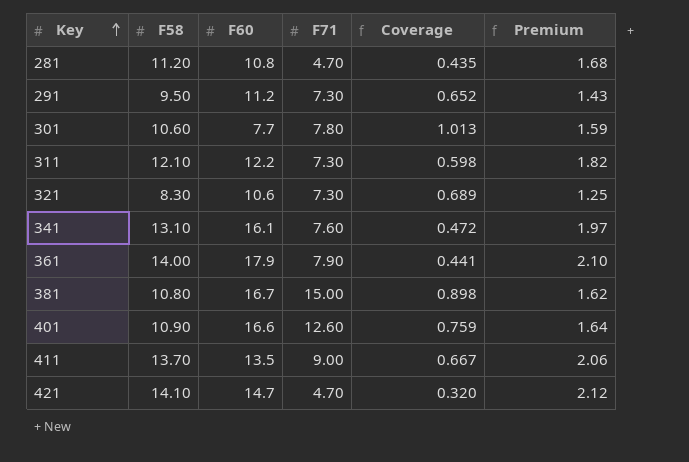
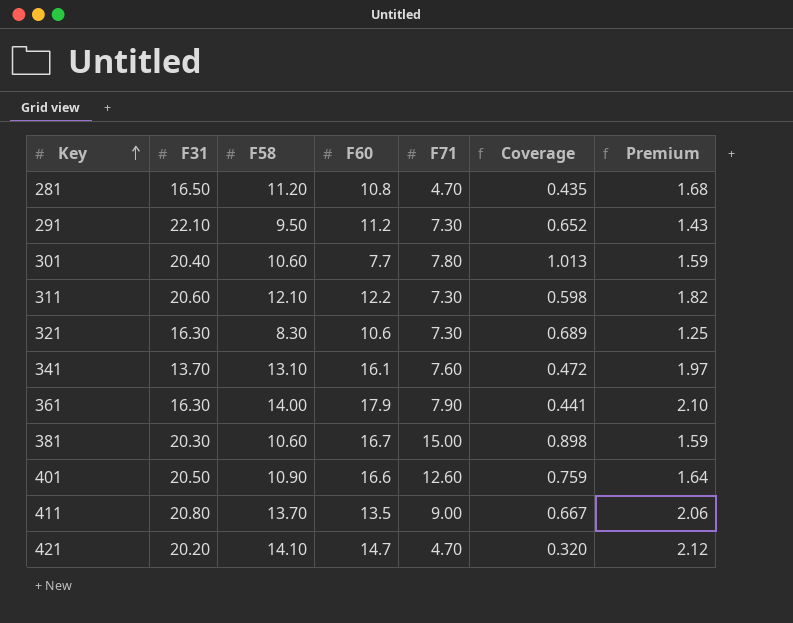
column F31 | position: none -> 2
381 | F58: 10.80 -> 10.60
381 | Premium: 1.62 -> 1.59

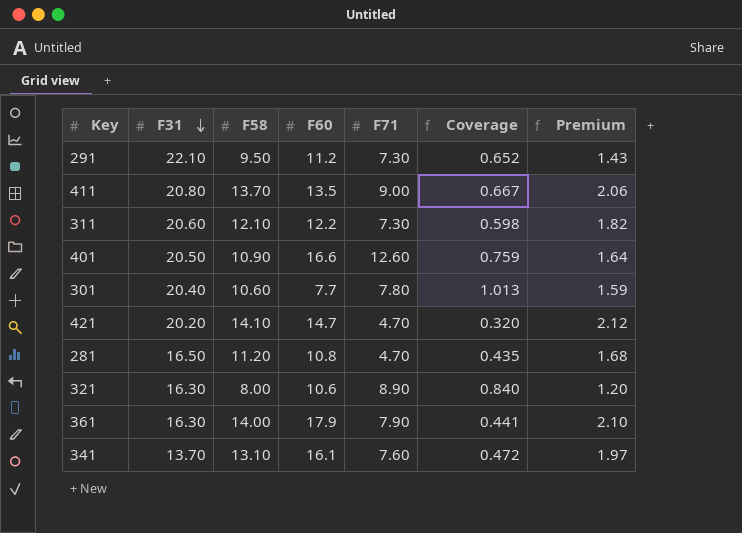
row order: Key ascending -> F31 descending
row 381: 20.30 | 10.60 | 16.7 | 15.00 | 0.898 | 1.59 -> none
321 | F58: 8.30 -> 8.00
321 | F71: 7.30 -> 8.90
321 | Coverage: 0.689 -> 0.840
321 | Premium: 1.25 -> 1.20

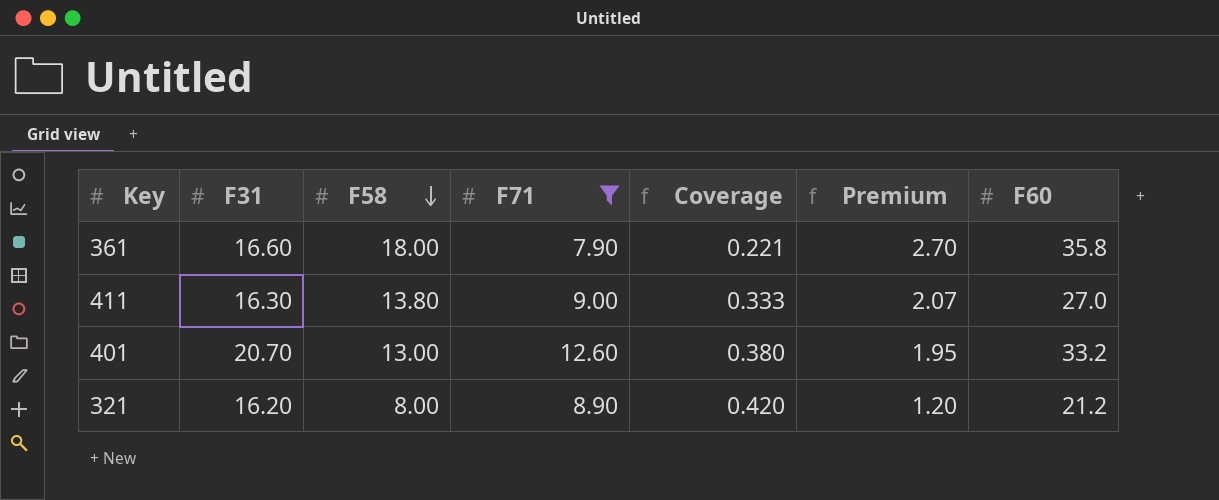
filter: none -> F71 >= 7.90
row order: F31 descending -> F58 descending
column F60 | position: 4 -> 7
361 | F31: 16.30 -> 16.60
361 | F58: 14.00 -> 18.00
361 | Coverage: 0.441 -> 0.221
361 | Premium: 2.10 -> 2.70
361 | F60: 17.9 -> 35.8
411 | F31: 20.80 -> 16.30
411 | F58: 13.70 -> 13.80
411 | Coverage: 0.667 -> 0.333
411 | Premium: 2.06 -> 2.07
411 | F60: 13.5 -> 27.0
401 | F31: 20.50 -> 20.70
401 | F58: 10.90 -> 13.00
401 | Coverage: 0.759 -> 0.380
401 | Premium: 1.64 -> 1.95
401 | F60: 16.6 -> 33.2
321 | F31: 16.30 -> 16.20
321 | Coverage: 0.840 -> 0.420
321 | F60: 10.6 -> 21.2

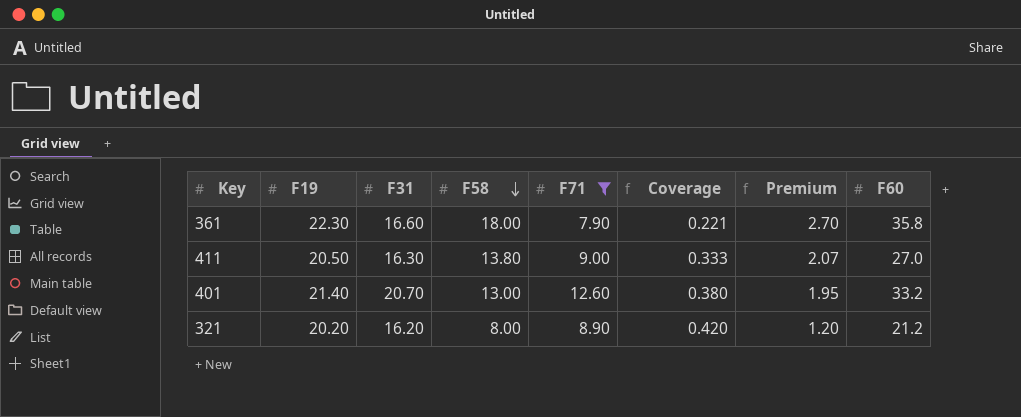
column F19 | position: none -> 2

